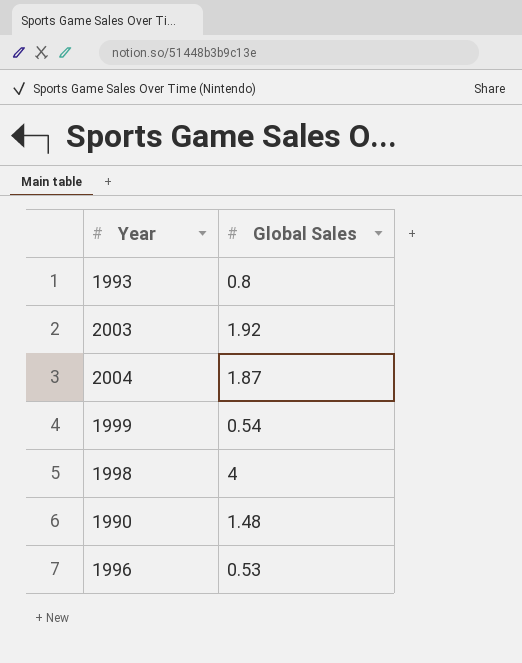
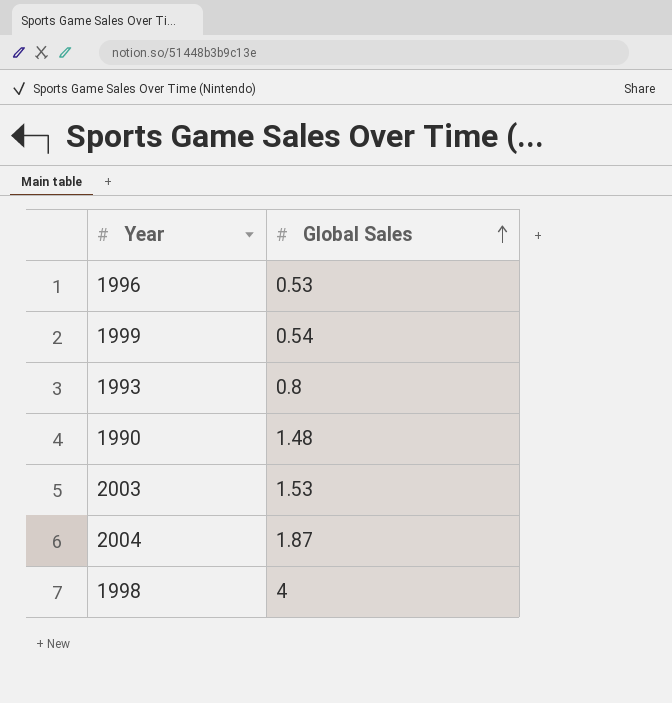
row order: none -> Global Sales ascending
2003 | Global Sales: 1.92 -> 1.53

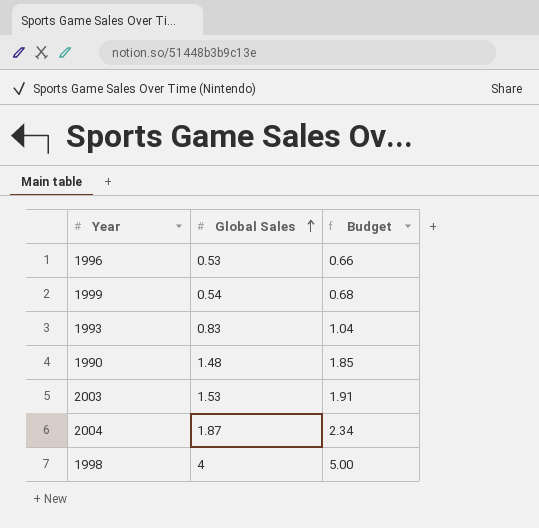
column Budget | formula: none -> [Global Sales] * 1.25
1993 | Global Sales: 0.8 -> 0.83

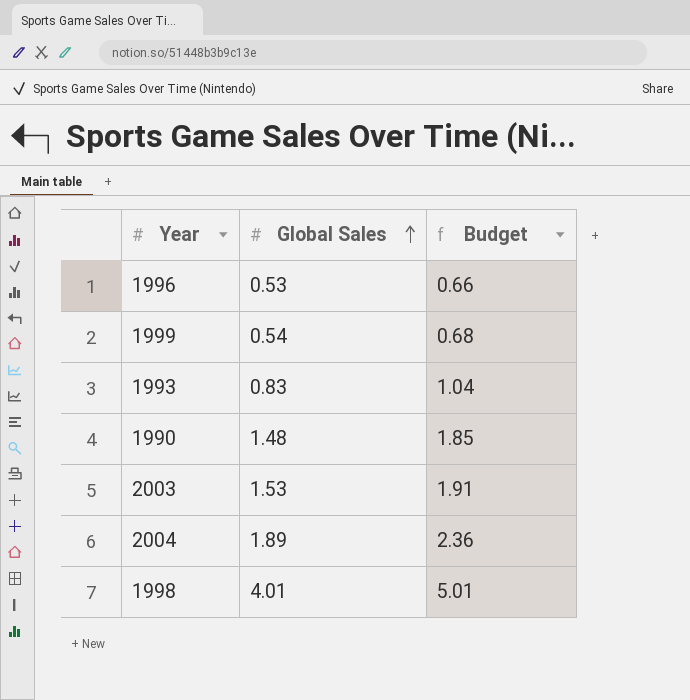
2004 | Global Sales: 1.87 -> 1.89
2004 | Budget: 2.34 -> 2.36
1998 | Global Sales: 4 -> 4.01
1998 | Budget: 5.00 -> 5.01

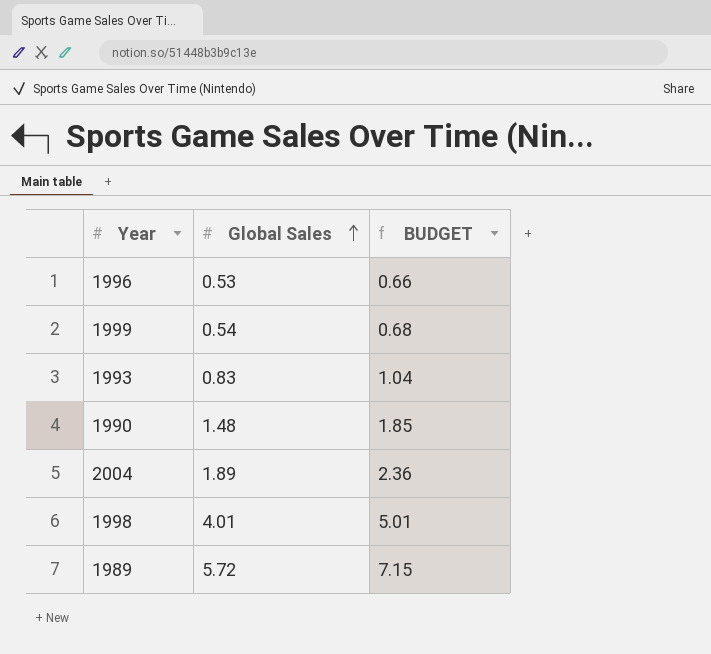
column name: Budget -> BUDGET
row 2003: 1.53 | 1.91 -> none
row 1989: none -> 5.72 | 7.15

